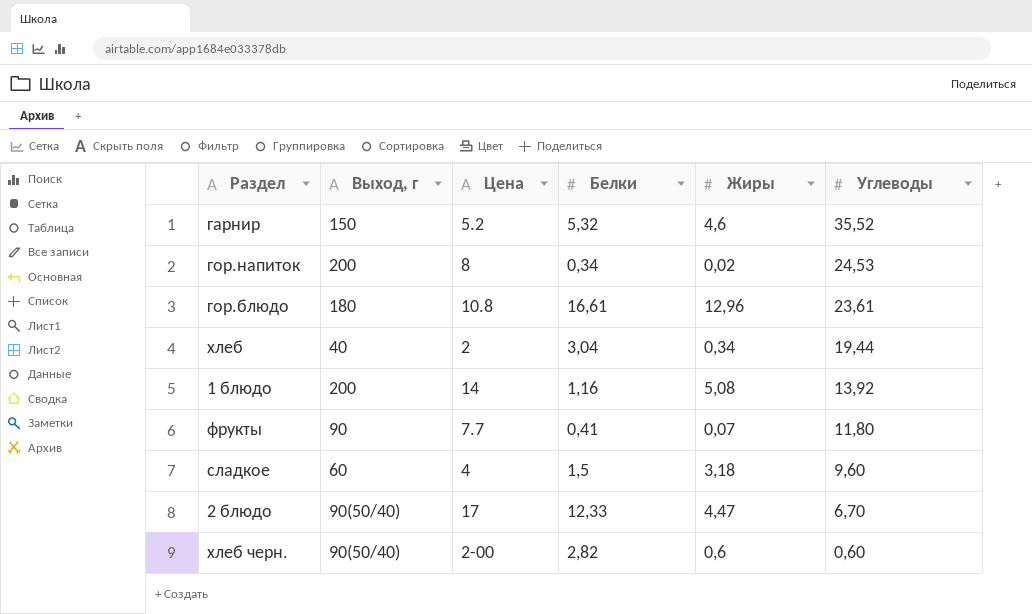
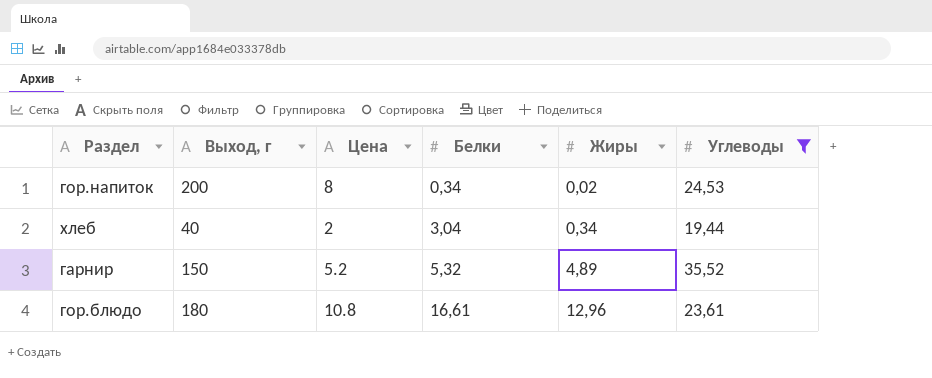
filter: none -> Углеводы >= 19,44
row order: Углеводы descending -> Белки ascending
гарнир | Жиры: 4,6 -> 4,89

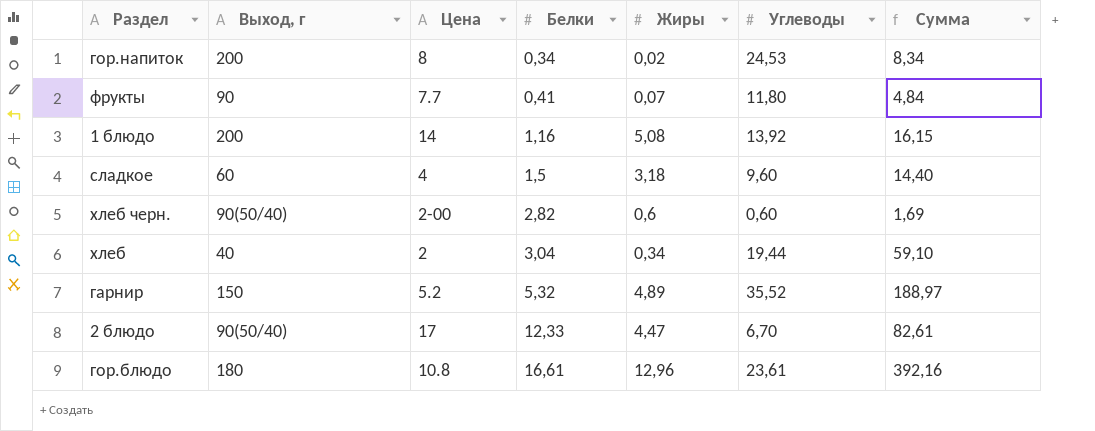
filter: Углеводы >= 19,44 -> none
column Сумма | formula: none -> [Белки] * [Углеводы]

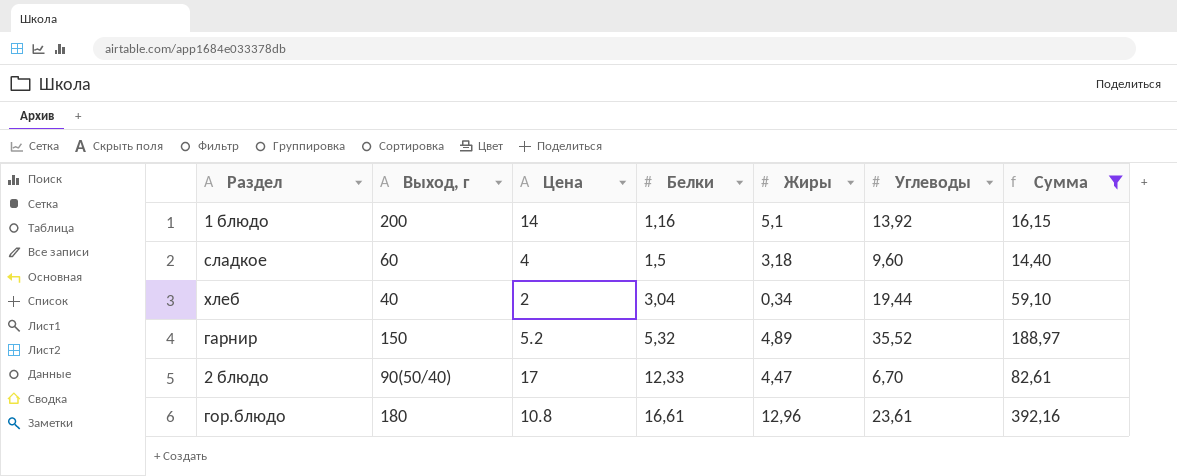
filter: none -> Сумма >= 14,40
1 блюдо | Жиры: 5,08 -> 5,1

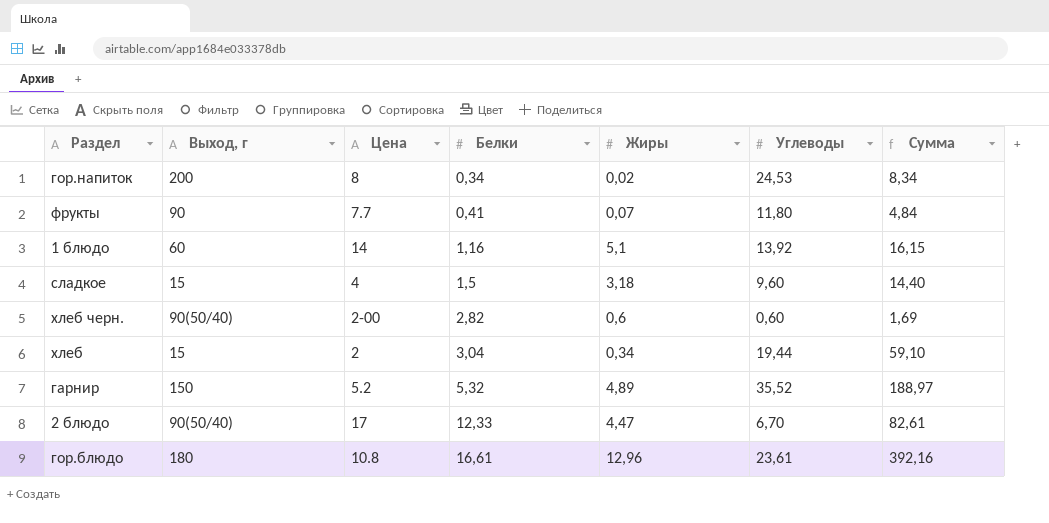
filter: Сумма >= 14,40 -> none
1 блюдо | Выход, г: 200 -> 60
сладкое | Выход, г: 60 -> 15
хлеб | Выход, г: 40 -> 15

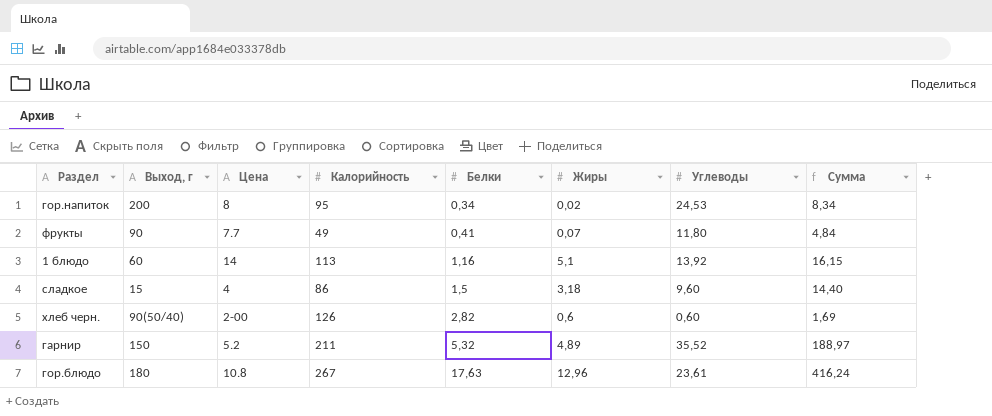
column Калорийность | position: none -> 4
row хлеб: 15 | 2 | 3,04 | 0,34 | 19,44 | 59,10 -> none
row 2 блюдо: 90(50/40) | 17 | 12,33 | 4,47 | 6,70 | 82,61 -> none
гор.блюдо | Белки: 16,61 -> 17,63
гор.блюдо | Сумма: 392,16 -> 416,24

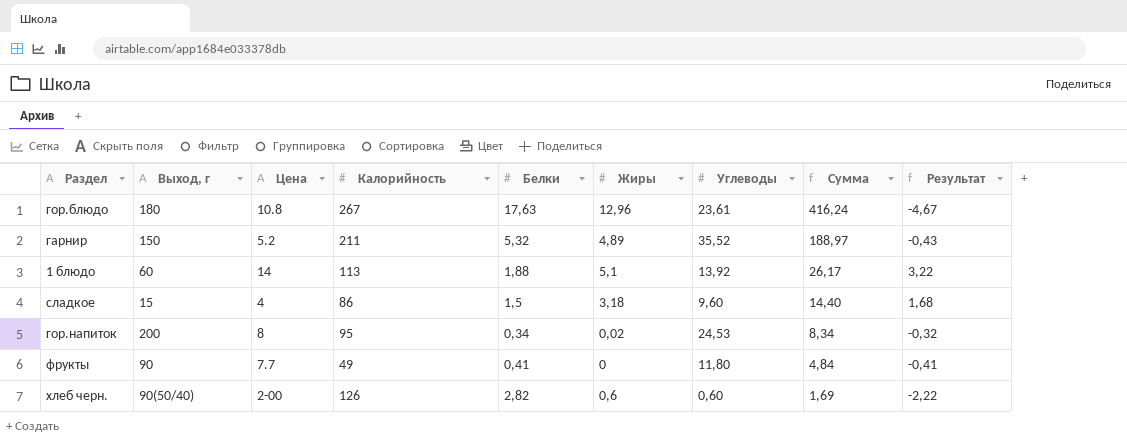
row order: Белки ascending -> Сумма descending
column Результат | formula: none -> [Жиры] - [Белки]
1 блюдо | Белки: 1,16 -> 1,88
1 блюдо | Сумма: 16,15 -> 26,17
фрукты | Жиры: 0,07 -> 0

